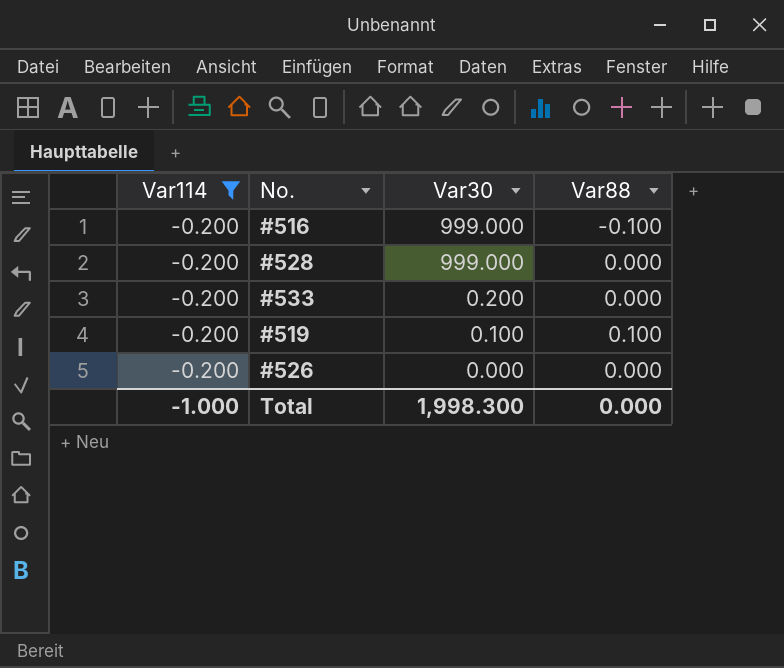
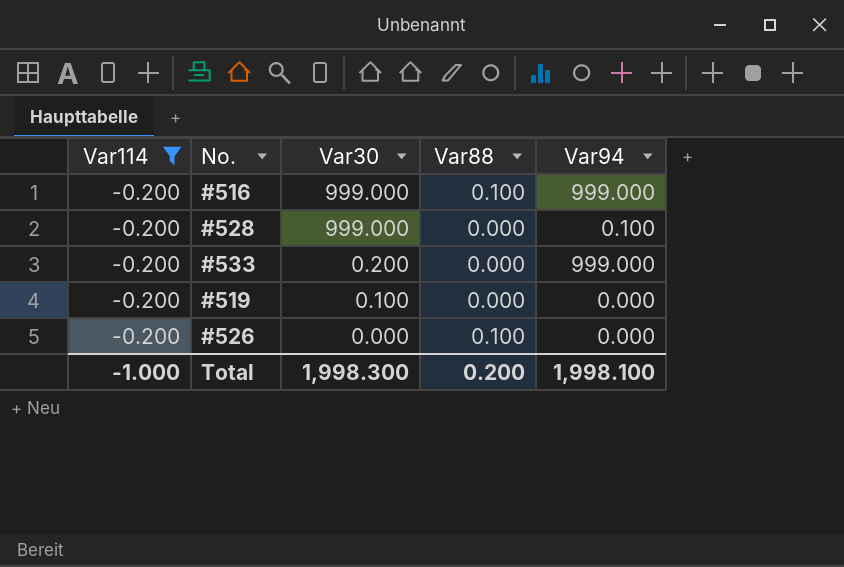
column Var94 | position: none -> 5
#516 | Var88: -0.100 -> 0.100
#519 | Var88: 0.100 -> 0.000
#526 | Var88: 0.000 -> 0.100
Total | Var88: 0.000 -> 0.200

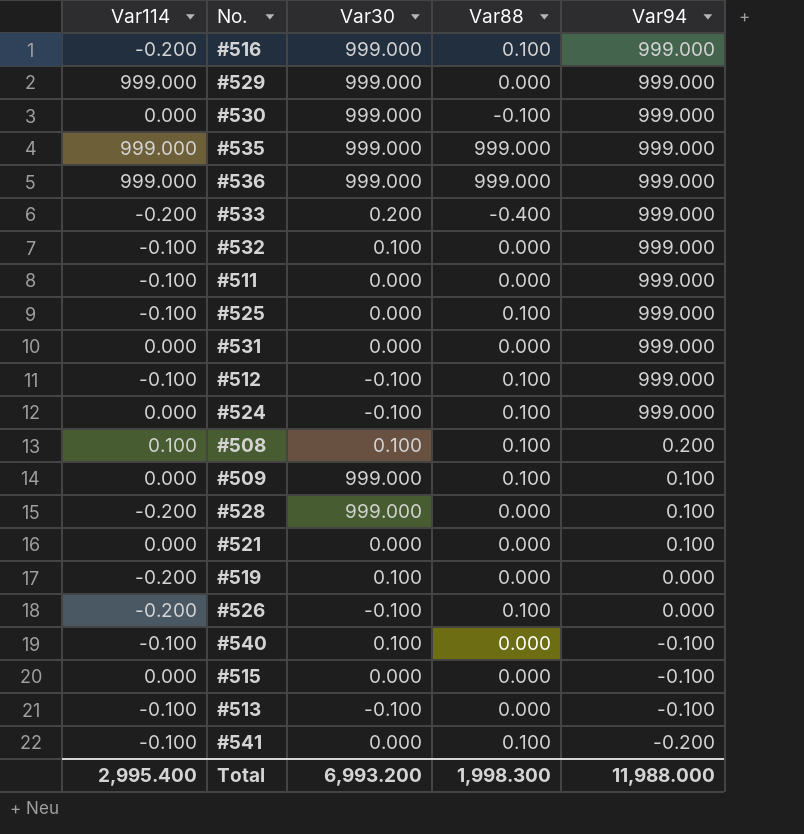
filter: Var114 = -0.200 -> none
row order: Var30 descending -> Var94 descending
#533 | Var88: 0.000 -> -0.400
#526 | Var30: 0.000 -> -0.100
Total | Var114: -1.000 -> 2,995.400
Total | Var30: 1,998.300 -> 6,993.200
Total | Var88: 0.200 -> 1,998.300
Total | Var94: 1,998.100 -> 11,988.000

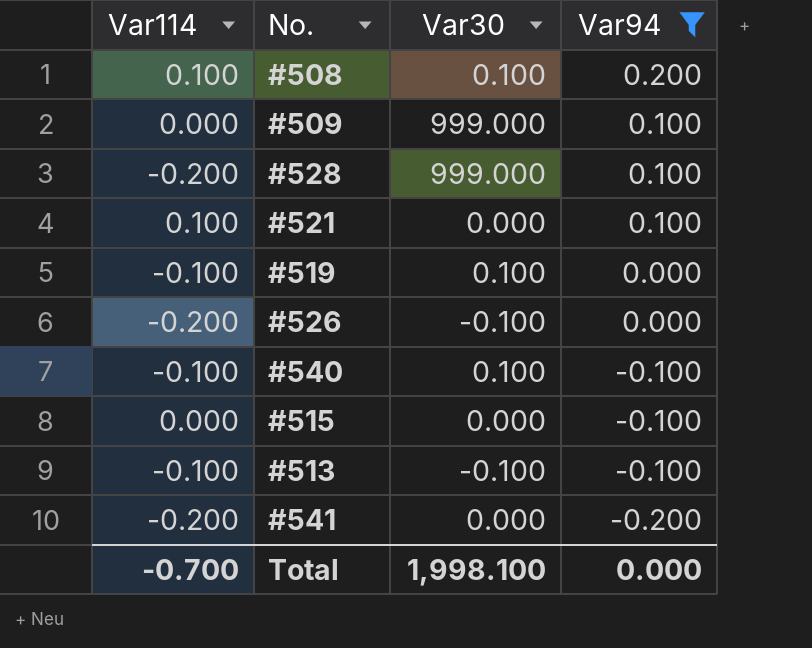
filter: none -> Var94 != 999.000
column Var88 | position: 4 -> none
#521 | Var114: 0.000 -> 0.100
#519 | Var114: -0.200 -> -0.100
#541 | Var114: -0.100 -> -0.200
Total | Var114: 2,995.400 -> -0.700
Total | Var30: 6,993.200 -> 1,998.100
Total | Var94: 11,988.000 -> 0.000

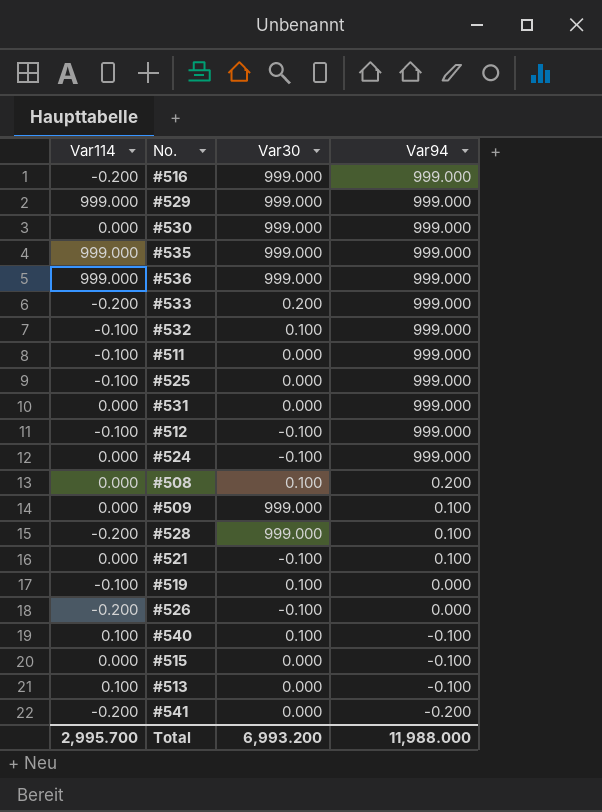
filter: Var94 != 999.000 -> none
#508 | Var114: 0.100 -> 0.000
#521 | Var114: 0.100 -> 0.000
#521 | Var30: 0.000 -> -0.100
#540 | Var114: -0.100 -> 0.100
#513 | Var114: -0.100 -> 0.100
#513 | Var30: -0.100 -> 0.000
Total | Var114: -0.700 -> 2,995.700
Total | Var30: 1,998.100 -> 6,993.200
Total | Var94: 0.000 -> 11,988.000

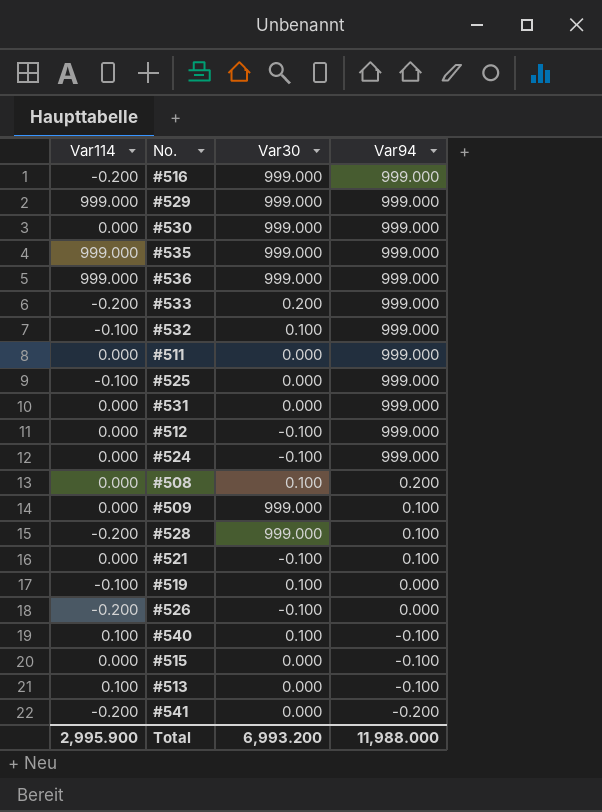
#511 | Var114: -0.100 -> 0.000
#512 | Var114: -0.100 -> 0.000
Total | Var114: 2,995.700 -> 2,995.900

